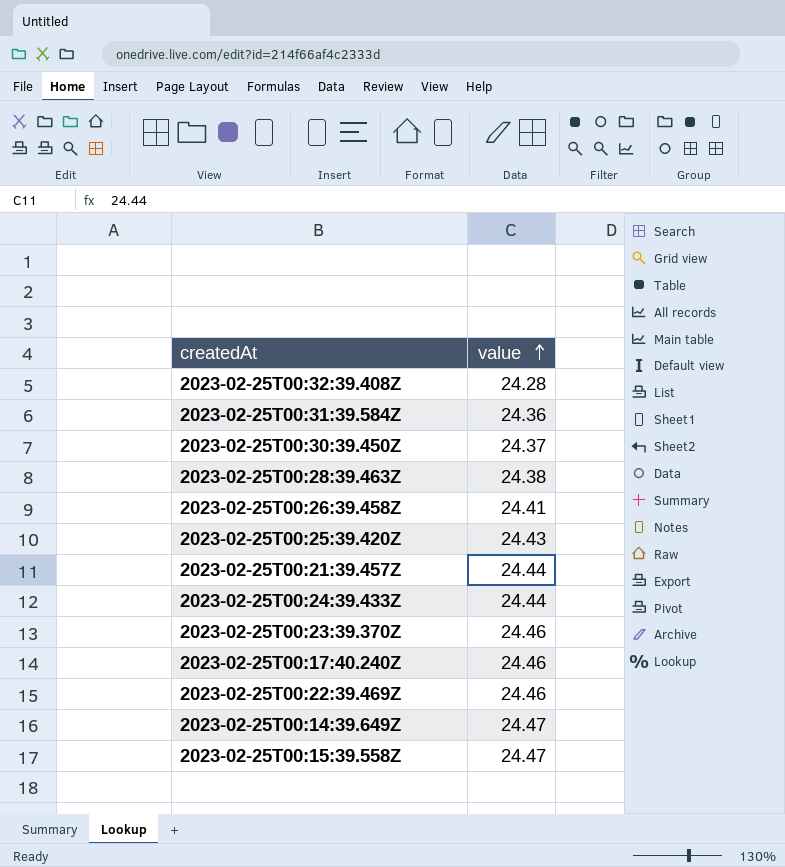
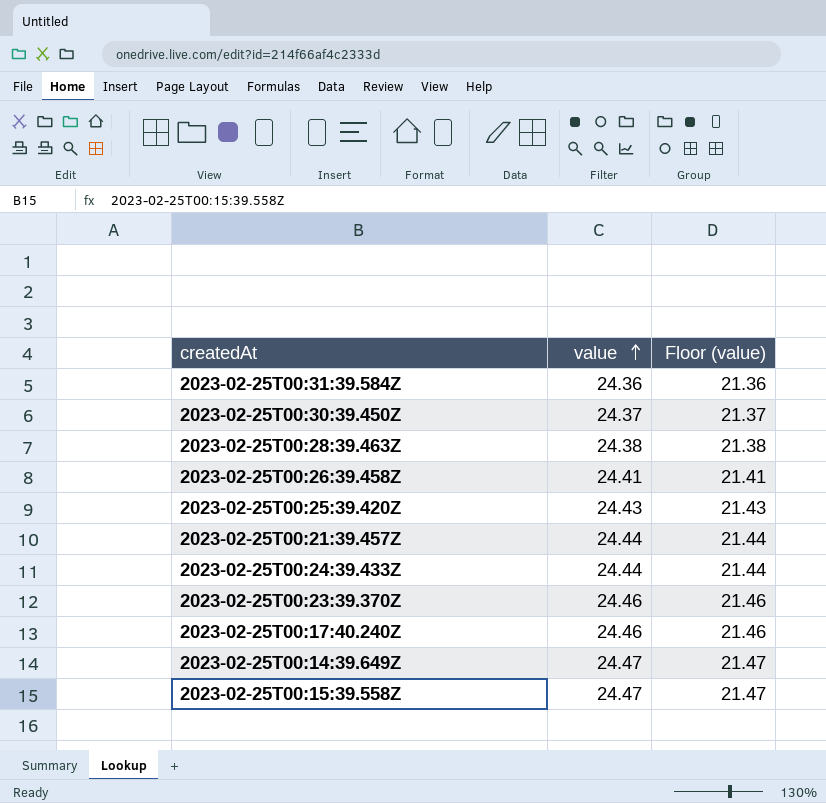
column Floor (value) | formula: none -> [value] - 3
row 2023-02-25T00:32:39.408Z: 24.28 -> none
row 2023-02-25T00:22:39.469Z: 24.46 -> none

